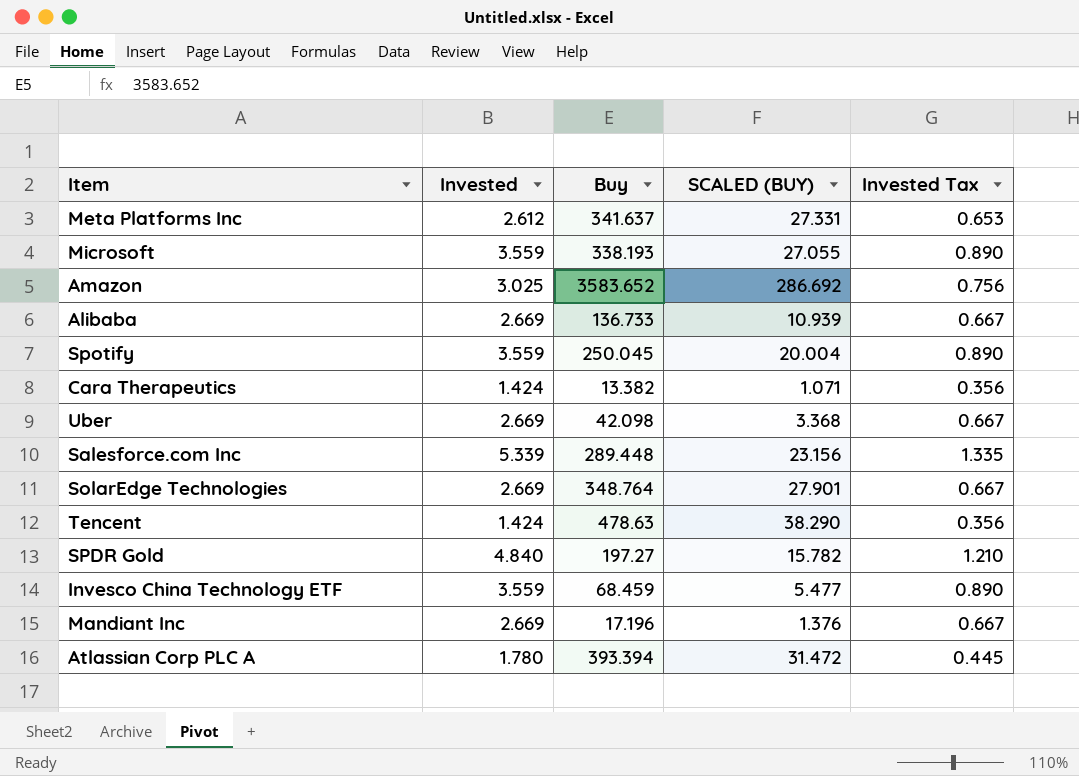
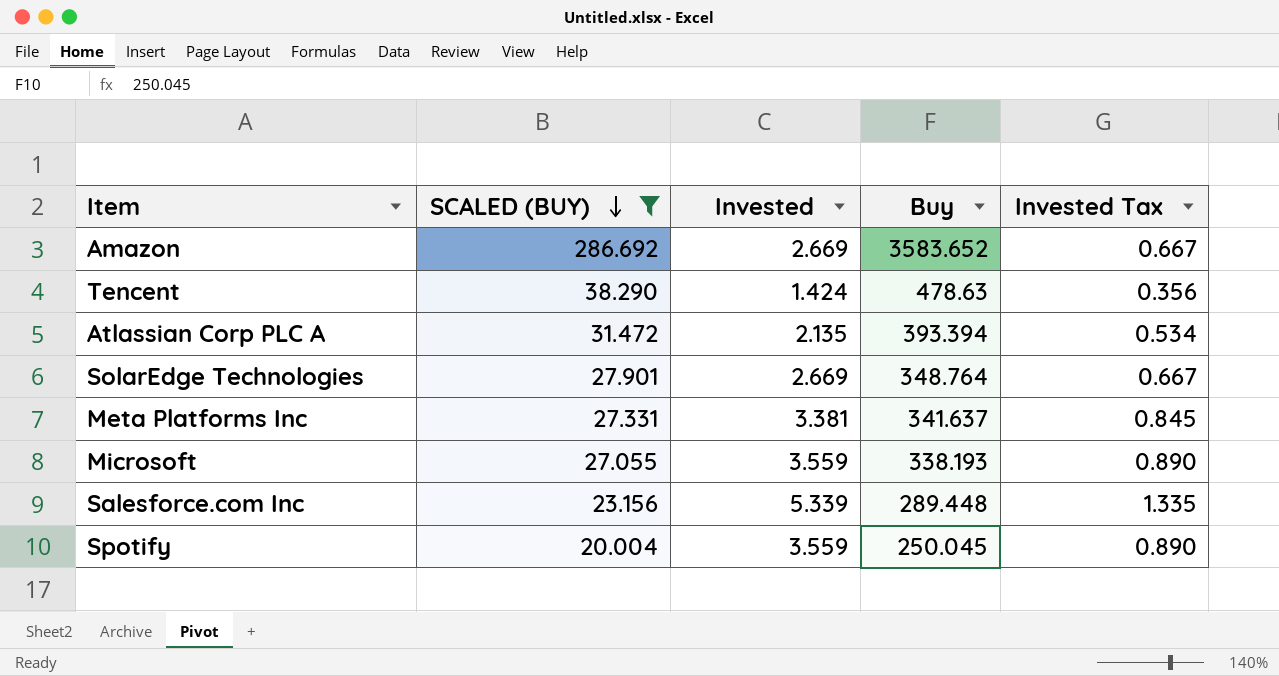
filter: none -> SCALED (BUY) >= 20.004
row order: none -> SCALED (BUY) descending
column SCALED (BUY) | position: 4 -> 2
Amazon | Invested: 3.025 -> 2.669
Amazon | Invested Tax: 0.756 -> 0.667
Atlassian Corp PLC A | Invested: 1.780 -> 2.135
Atlassian Corp PLC A | Invested Tax: 0.445 -> 0.534
Meta Platforms Inc | Invested: 2.612 -> 3.381
Meta Platforms Inc | Invested Tax: 0.653 -> 0.845

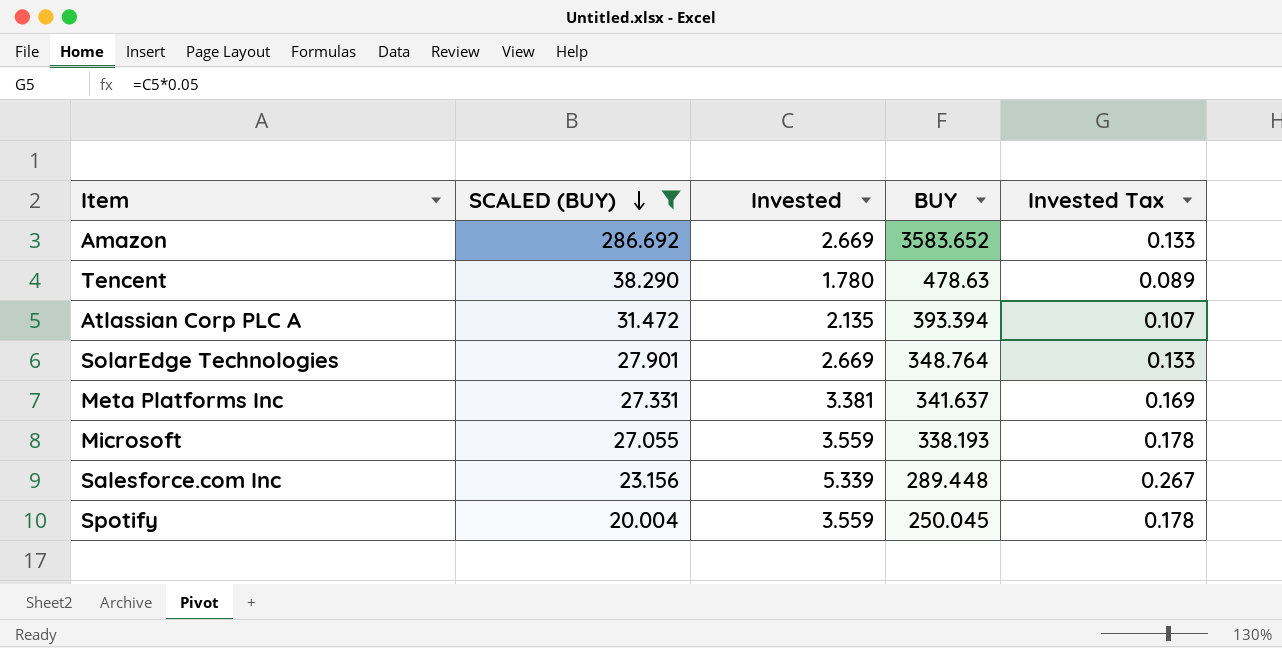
column name: Buy -> BUY
column Invested Tax | formula: [Invested] * 0.25 -> [Invested] * 0.05
Tencent | Invested: 1.424 -> 1.780

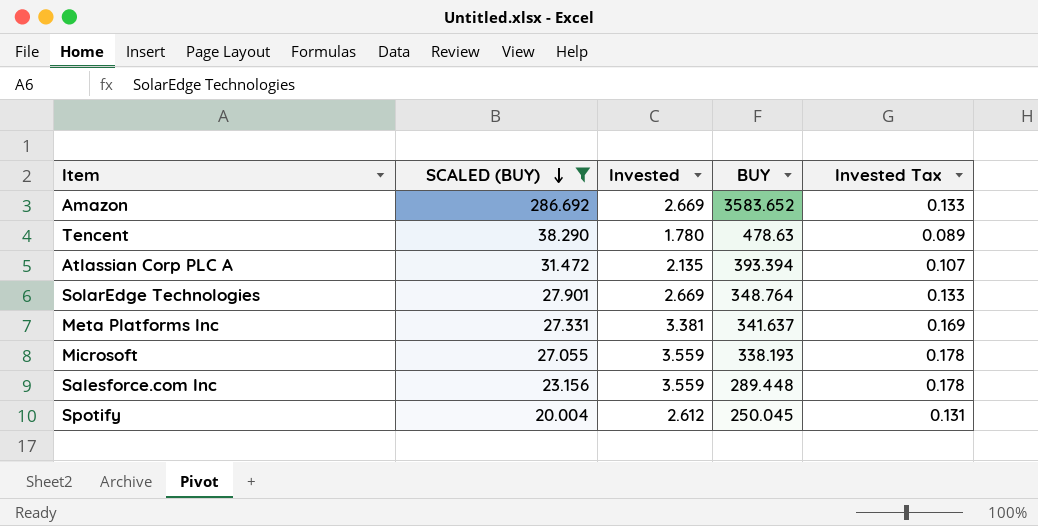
Salesforce.com Inc | Invested: 5.339 -> 3.559
Salesforce.com Inc | Invested Tax: 0.267 -> 0.178
Spotify | Invested: 3.559 -> 2.612
Spotify | Invested Tax: 0.178 -> 0.131

